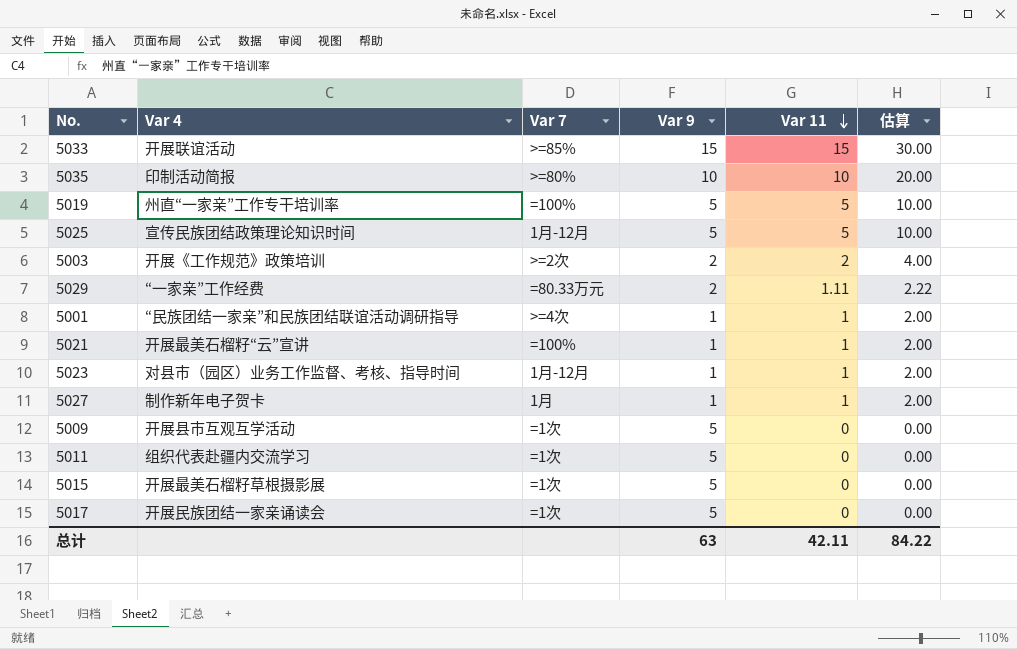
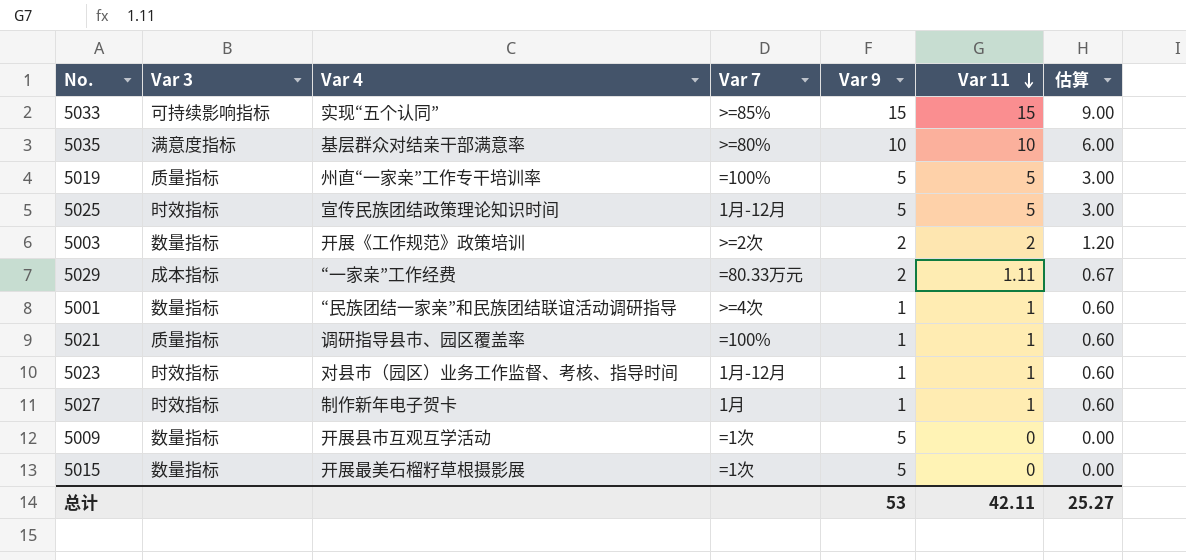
column Var 3 | position: none -> 2
column 估算 | formula: [Var 11] * 2 -> [Var 11] * 0.6
row 5011: 组织代表赴疆内交流学习 | =1次 | 5 | 0 | 0.00 -> none
row 5017: 开展民族团结一家亲诵读会 | =1次 | 5 | 0 | 0.00 -> none
5033 | Var 4: 开展联谊活动 -> 实现“五个认同”
5035 | Var 4: 印制活动简报 -> 基层群众对结亲干部满意率
5021 | Var 4: 开展最美石榴籽“云”宣讲 -> 调研指导县市、园区覆盖率
总计 | Var 9: 63 -> 53
总计 | 估算: 84.22 -> 25.27

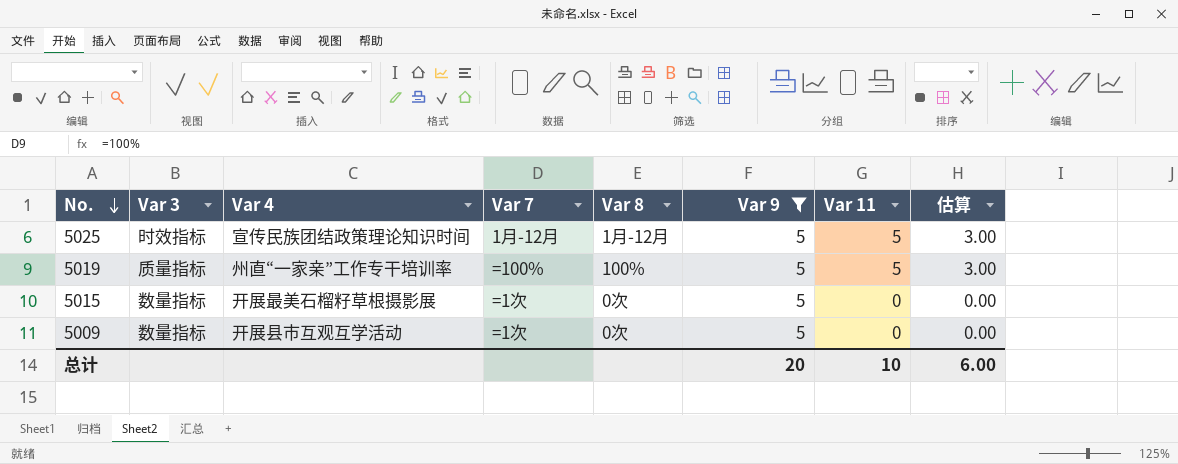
filter: none -> Var 9 = 5
row order: Var 11 descending -> No. descending
column Var 8 | position: none -> 5
总计 | Var 9: 53 -> 20
总计 | Var 11: 42.11 -> 10
总计 | 估算: 25.27 -> 6.00

